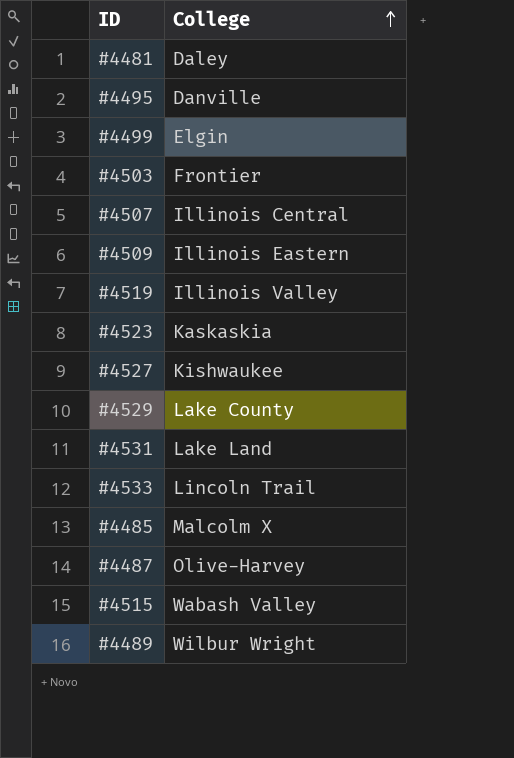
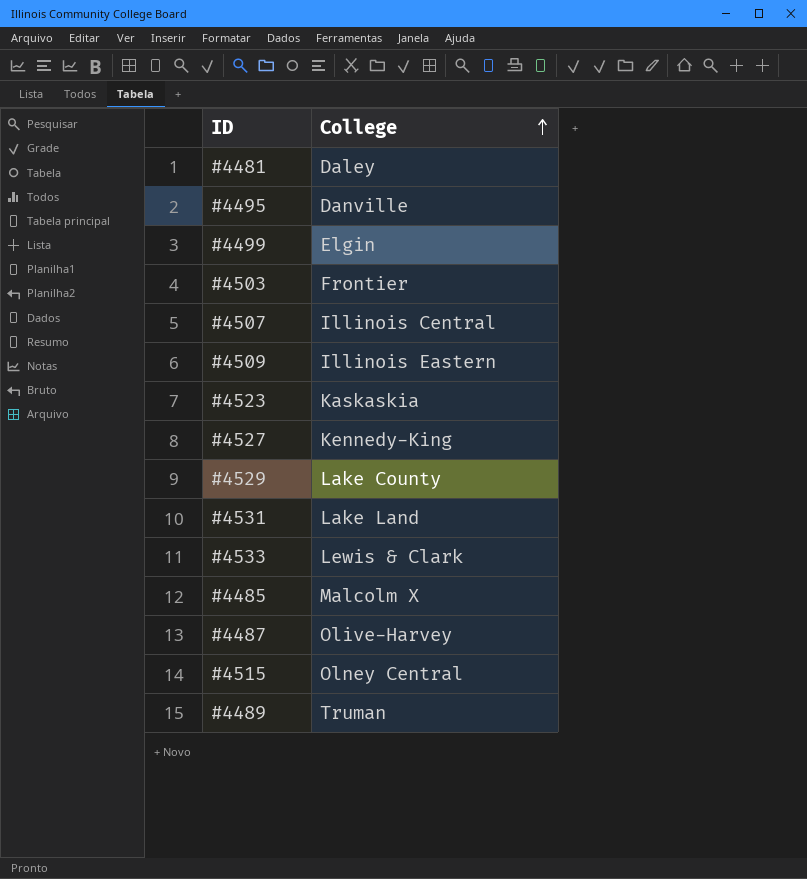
row #4519: Illinois Valley -> none
#4527 | College: Kishwaukee -> Kennedy-King
#4533 | College: Lincoln Trail -> Lewis & Clark
#4515 | College: Wabash Valley -> Olney Central
#4489 | College: Wilbur Wright -> Truman

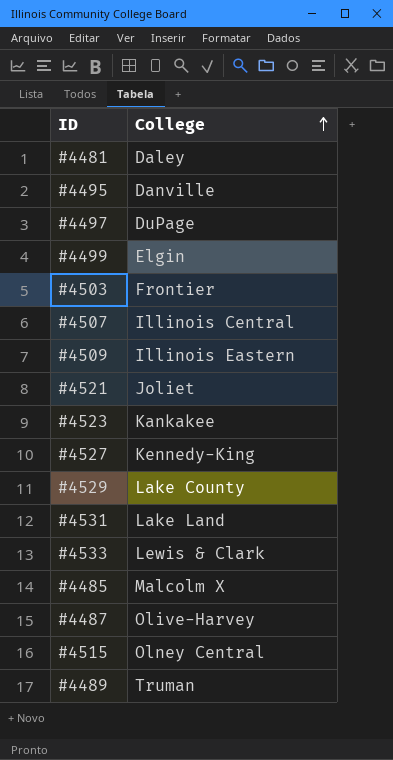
row #4497: none -> DuPage
row #4521: none -> Joliet
#4523 | College: Kaskaskia -> Kankakee

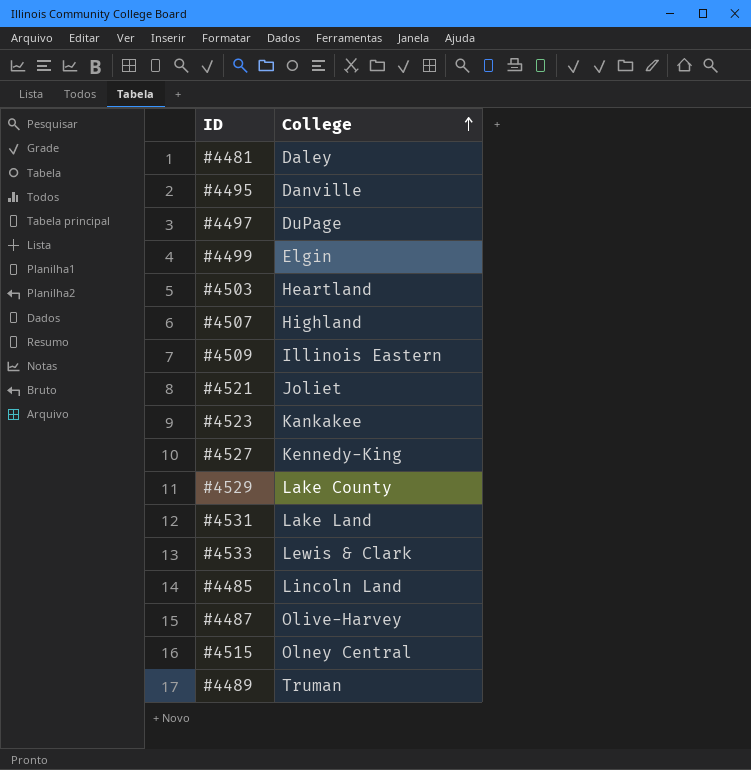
#4503 | College: Frontier -> Heartland
#4507 | College: Illinois Central -> Highland
#4485 | College: Malcolm X -> Lincoln Land

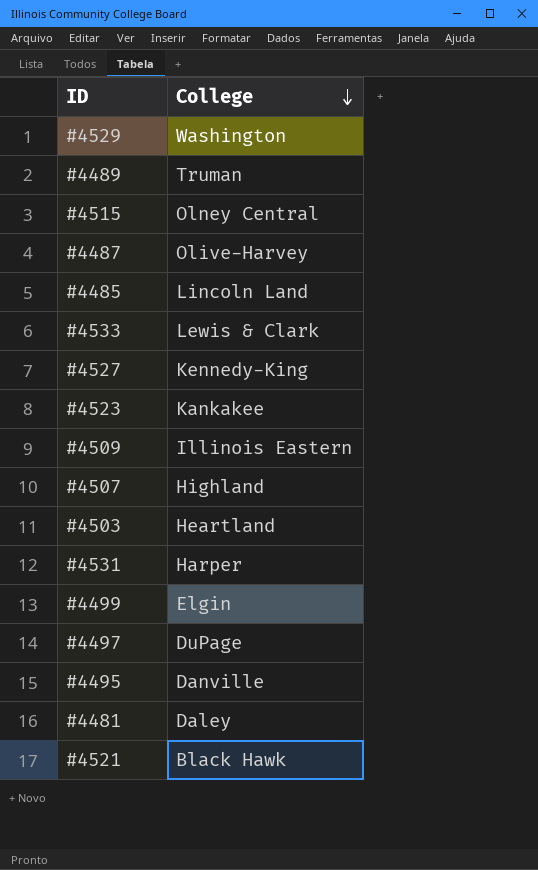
row order: College ascending -> College descending
#4529 | College: Lake County -> Washington
#4531 | College: Lake Land -> Harper
#4521 | College: Joliet -> Black Hawk

